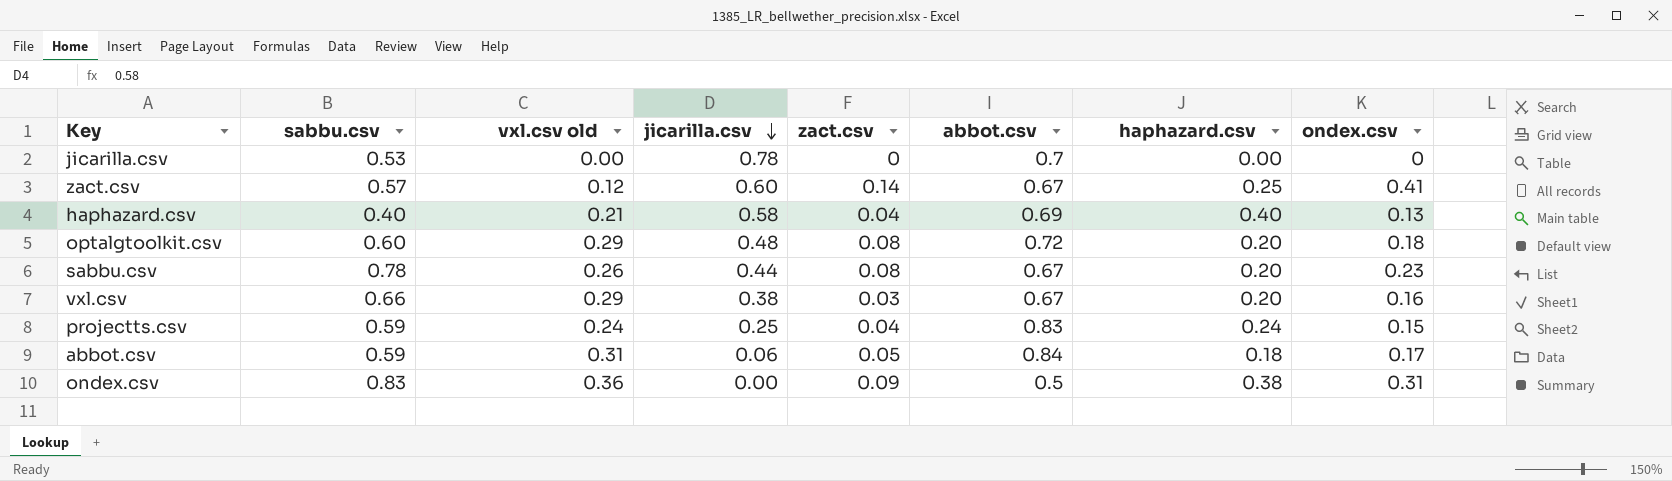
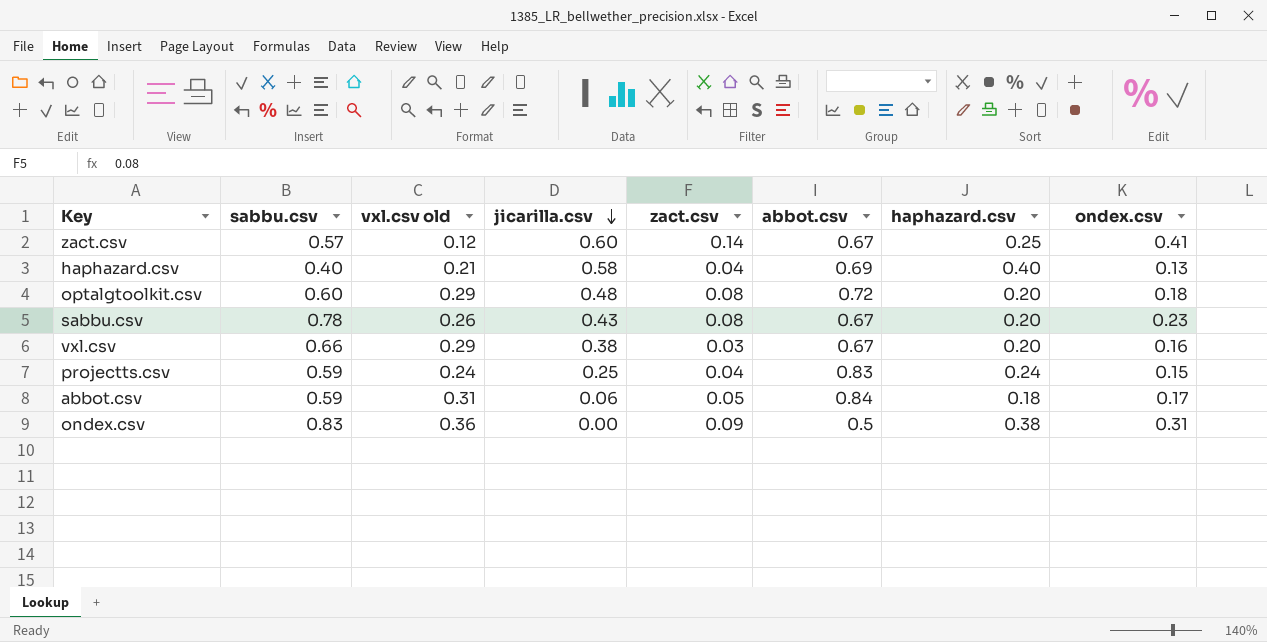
row jicarilla.csv: 0.53 | 0.00 | 0.78 | 0 | 0.7 | 0.00 | 0 -> none
sabbu.csv | jicarilla.csv: 0.44 -> 0.43

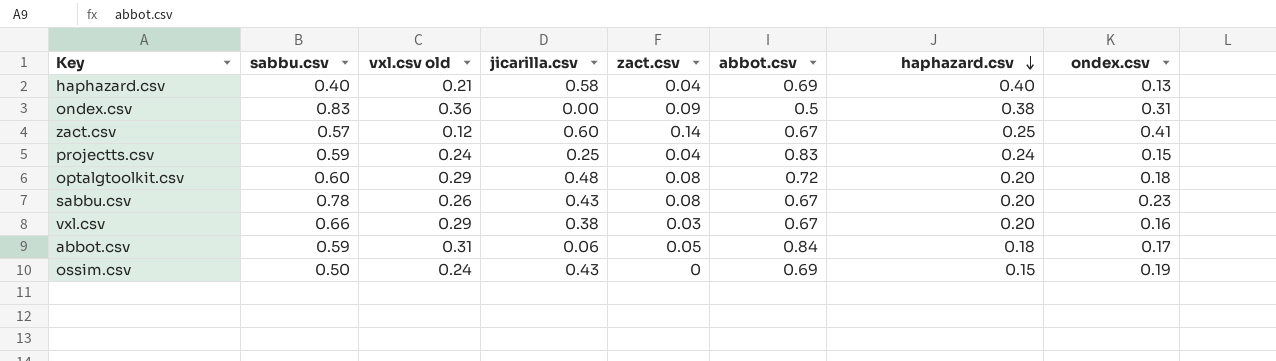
row order: jicarilla.csv descending -> haphazard.csv descending
row ossim.csv: none -> 0.50 | 0.24 | 0.43 | 0 | 0.69 | 0.15 | 0.19

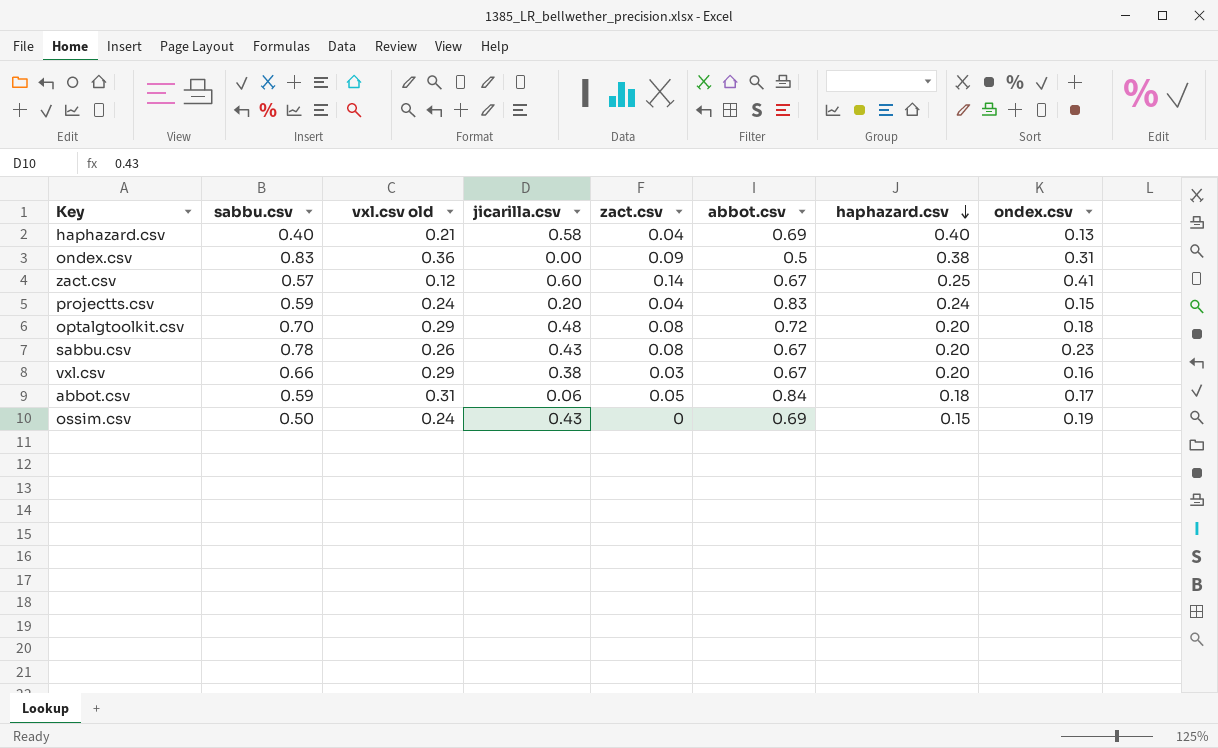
projectts.csv | jicarilla.csv: 0.25 -> 0.20
optalgtoolkit.csv | sabbu.csv: 0.60 -> 0.70

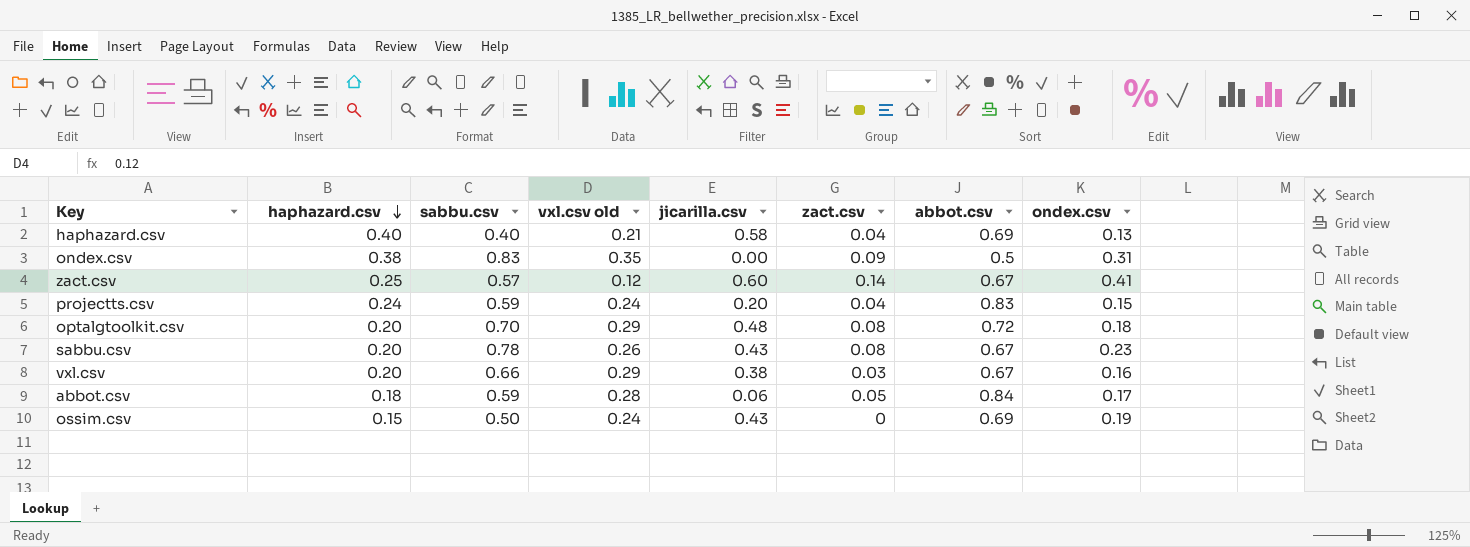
column haphazard.csv | position: 7 -> 2
ondex.csv | vxl.csv old: 0.36 -> 0.35
abbot.csv | vxl.csv old: 0.31 -> 0.28

